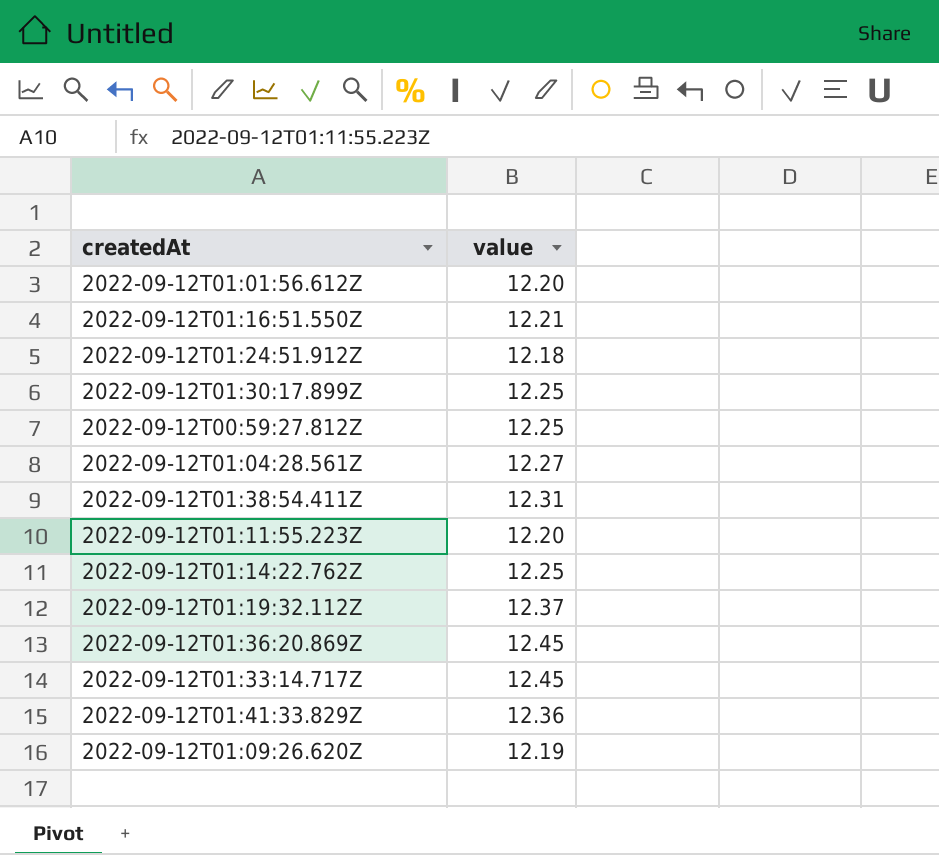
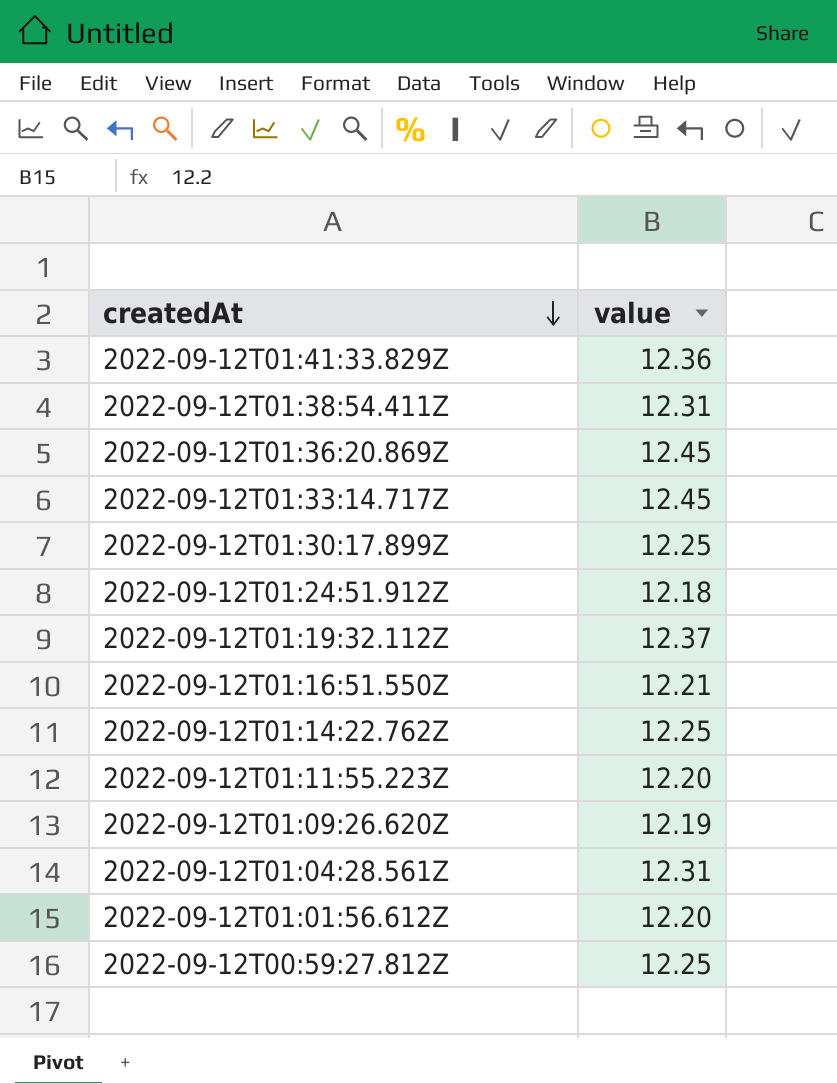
row order: none -> createdAt descending
2022-09-12T01:04:28.561Z | value: 12.27 -> 12.31

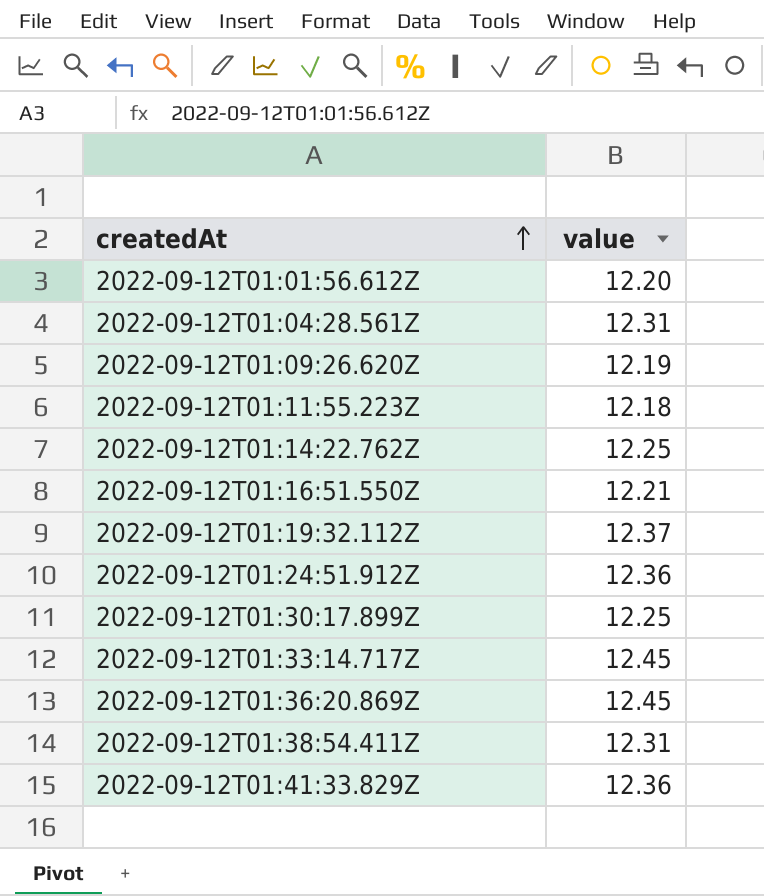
row order: createdAt descending -> createdAt ascending
row 2022-09-12T00:59:27.812Z: 12.25 -> none
2022-09-12T01:11:55.223Z | value: 12.20 -> 12.18
2022-09-12T01:24:51.912Z | value: 12.18 -> 12.36

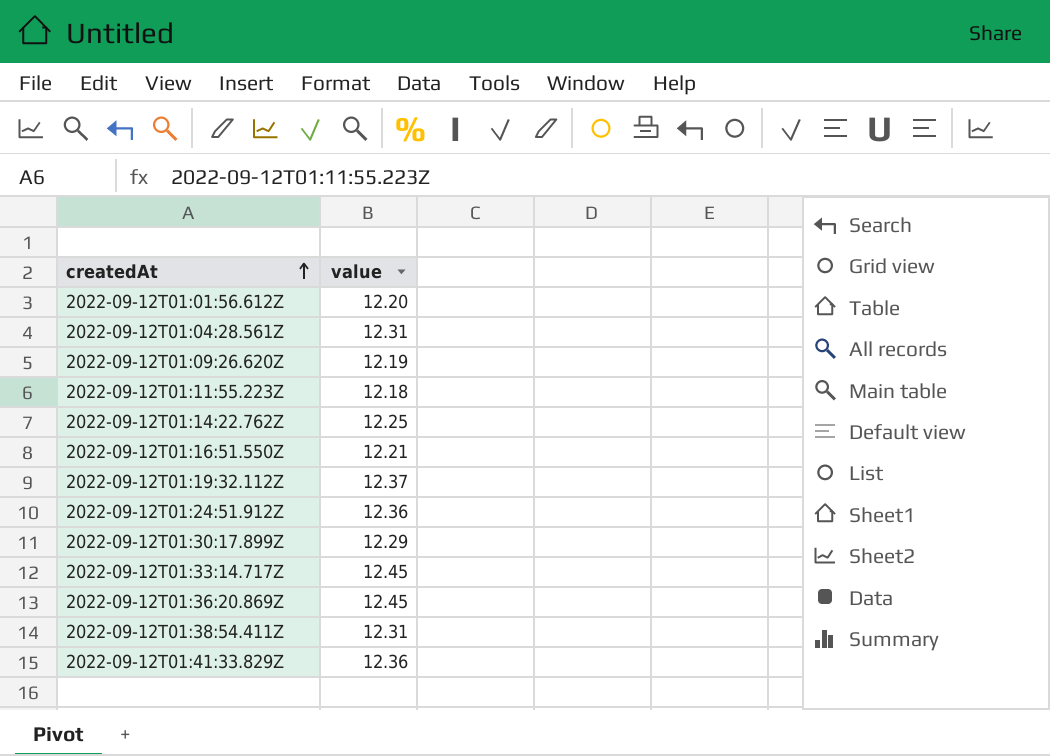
2022-09-12T01:30:17.899Z | value: 12.25 -> 12.29

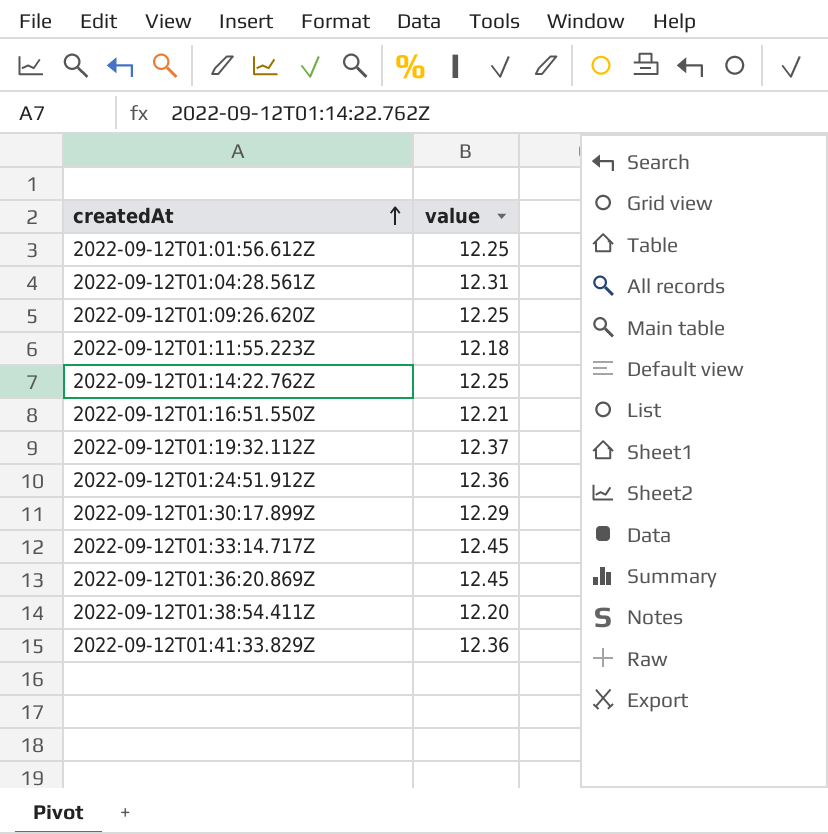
2022-09-12T01:01:56.612Z | value: 12.20 -> 12.25
2022-09-12T01:09:26.620Z | value: 12.19 -> 12.25
2022-09-12T01:38:54.411Z | value: 12.31 -> 12.20

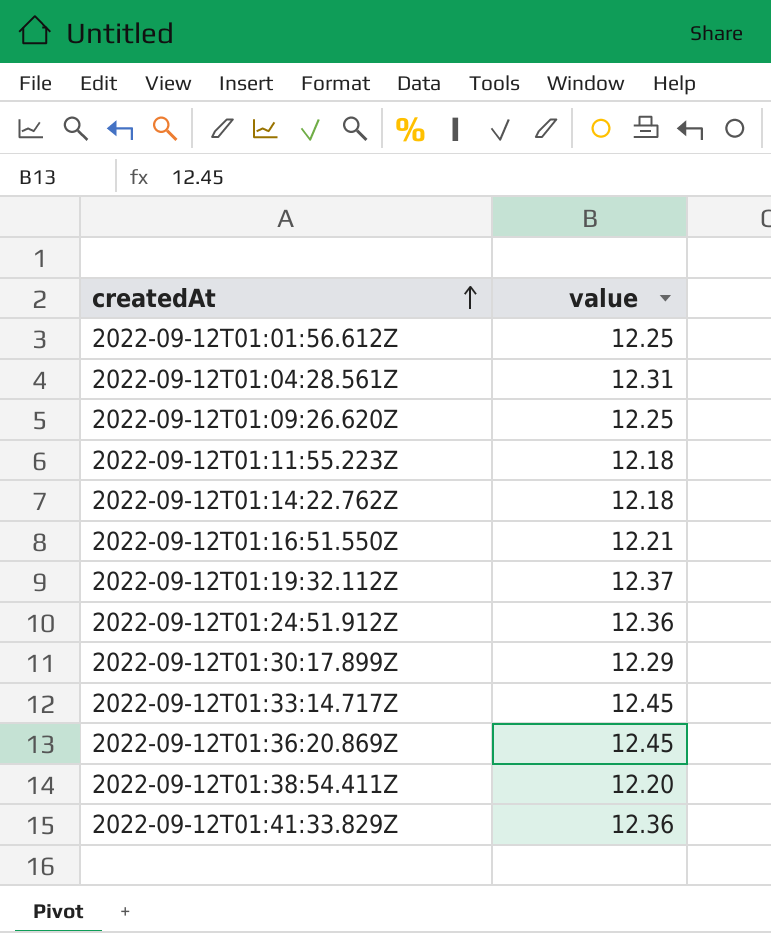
2022-09-12T01:14:22.762Z | value: 12.25 -> 12.18

